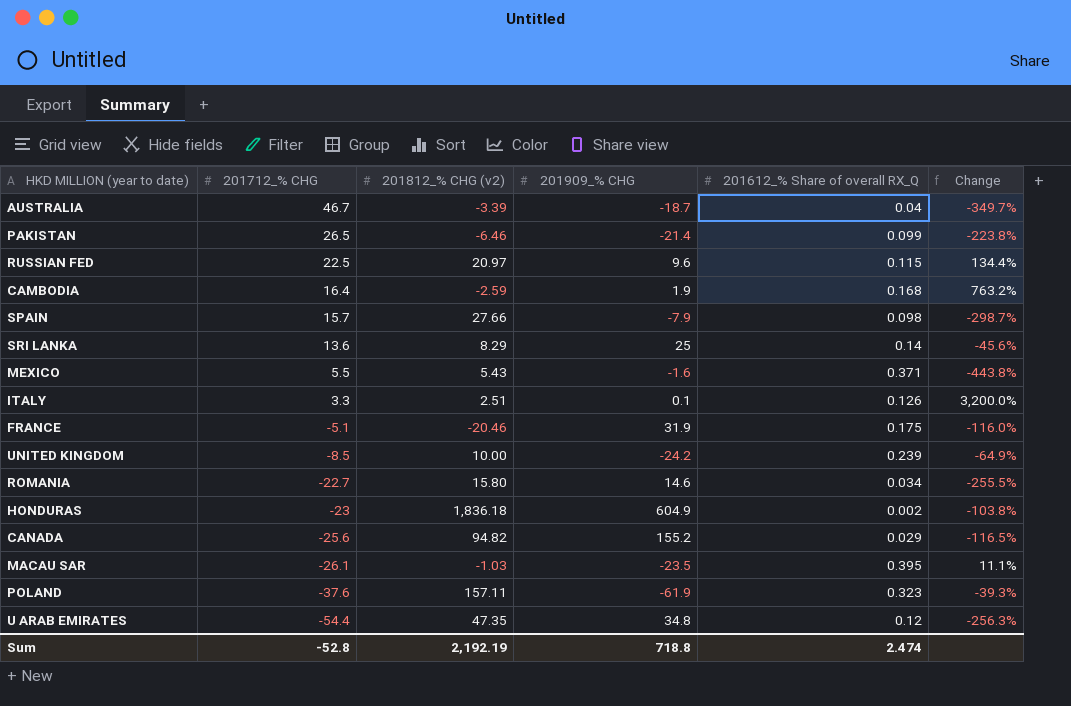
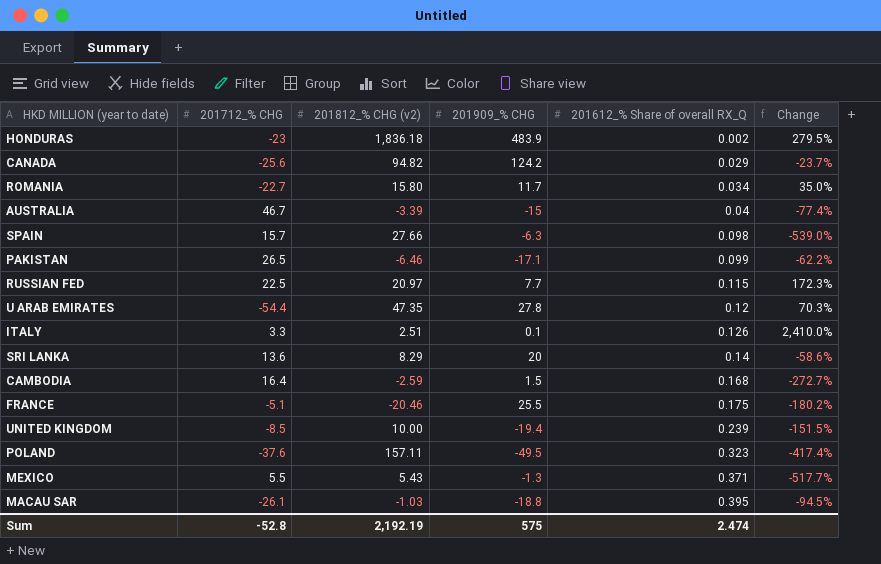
row order: 201712_% CHG descending -> 201612_% Share of overall RX_Q ascending
column Change | formula: ([201712_% CHG] - [201909_% CHG]) / [201909_% CHG] -> ([201812_% CHG (v2)] - [201909_% CHG]) / [201909_% CHG]
HONDURAS | 201909_% CHG: 604.9 -> 483.9
CANADA | 201909_% CHG: 155.2 -> 124.2
ROMANIA | 201909_% CHG: 14.6 -> 11.7
AUSTRALIA | 201909_% CHG: -18.7 -> -15
SPAIN | 201909_% CHG: -7.9 -> -6.3
PAKISTAN | 201909_% CHG: -21.4 -> -17.1
RUSSIAN FED | 201909_% CHG: 9.6 -> 7.7
U ARAB EMIRATES | 201909_% CHG: 34.8 -> 27.8
SRI LANKA | 201909_% CHG: 25 -> 20
CAMBODIA | 201909_% CHG: 1.9 -> 1.5
FRANCE | 201909_% CHG: 31.9 -> 25.5
UNITED KINGDOM | 201909_% CHG: -24.2 -> -19.4
POLAND | 201909_% CHG: -61.9 -> -49.5
MEXICO | 201909_% CHG: -1.6 -> -1.3
MACAU SAR | 201909_% CHG: -23.5 -> -18.8
Sum | 201909_% CHG: 718.8 -> 575

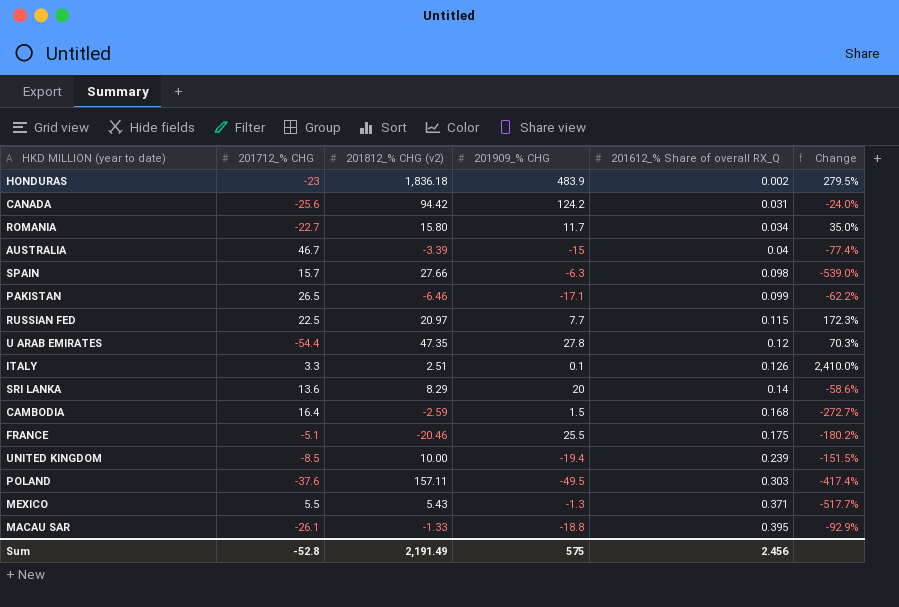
CANADA | 201812_% CHG (v2): 94.82 -> 94.42
CANADA | 201612_% Share of overall RX_Q: 0.029 -> 0.031
CANADA | Change: -23.7% -> -24.0%
POLAND | 201612_% Share of overall RX_Q: 0.323 -> 0.303
MACAU SAR | 201812_% CHG (v2): -1.03 -> -1.33
MACAU SAR | Change: -94.5% -> -92.9%
Sum | 201812_% CHG (v2): 2,192.19 -> 2,191.49
Sum | 201612_% Share of overall RX_Q: 2.474 -> 2.456

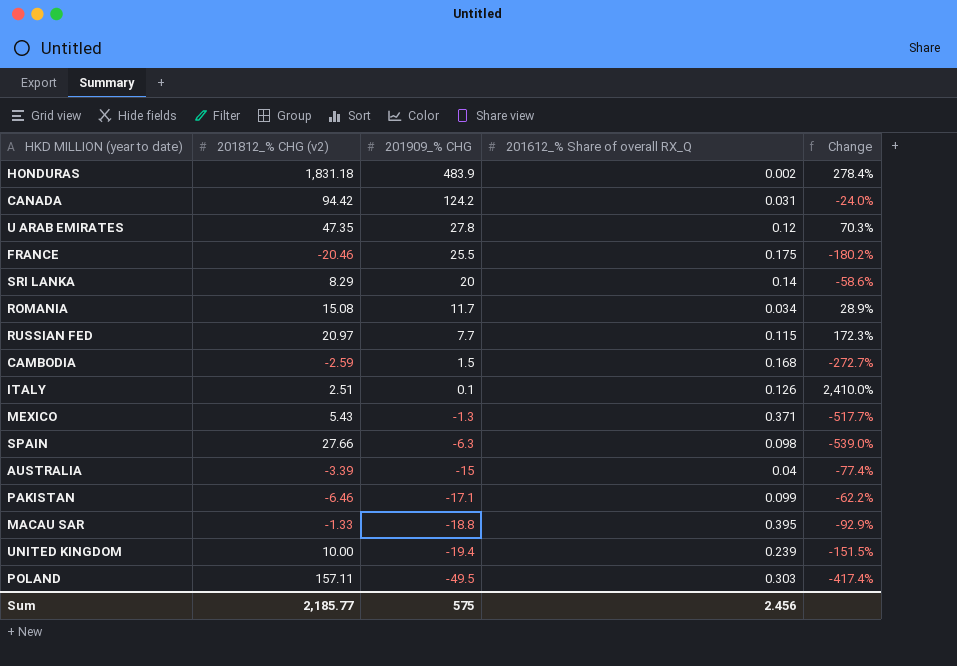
row order: 201612_% Share of overall RX_Q ascending -> 201909_% CHG descending
column 201712_% CHG | position: 2 -> none
HONDURAS | 201812_% CHG (v2): 1,836.18 -> 1,831.18
HONDURAS | Change: 279.5% -> 278.4%
ROMANIA | 201812_% CHG (v2): 15.80 -> 15.08
ROMANIA | Change: 35.0% -> 28.9%
Sum | 201812_% CHG (v2): 2,191.49 -> 2,185.77

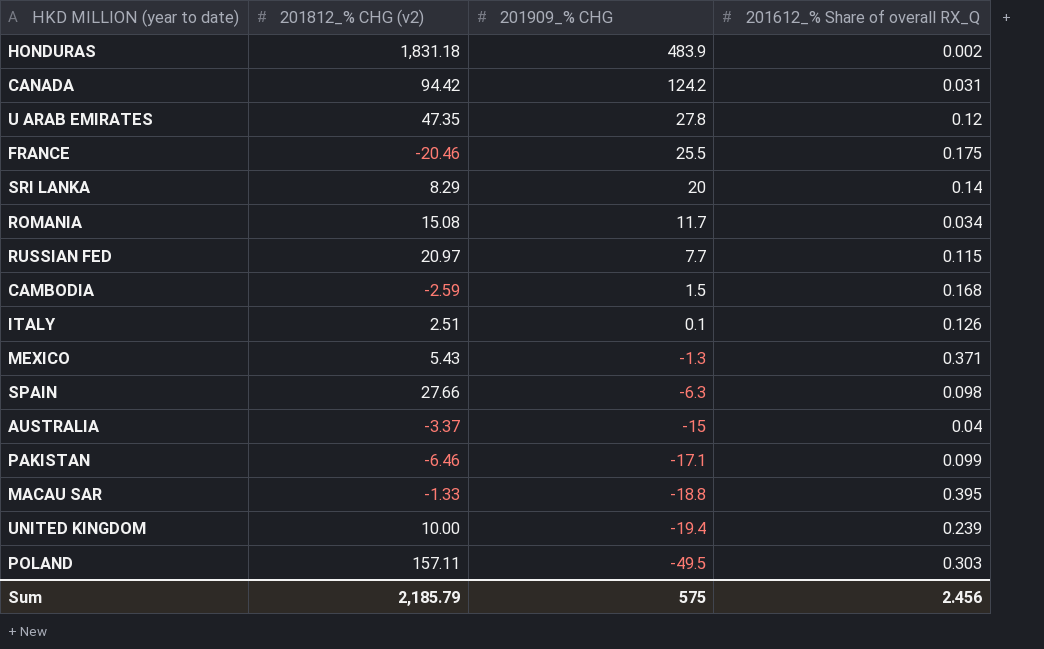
column Change | formula: ([201812_% CHG (v2)] - [201909_% CHG]) / [201909_% CHG] -> none
AUSTRALIA | 201812_% CHG (v2): -3.39 -> -3.37
Sum | 201812_% CHG (v2): 2,185.77 -> 2,185.79

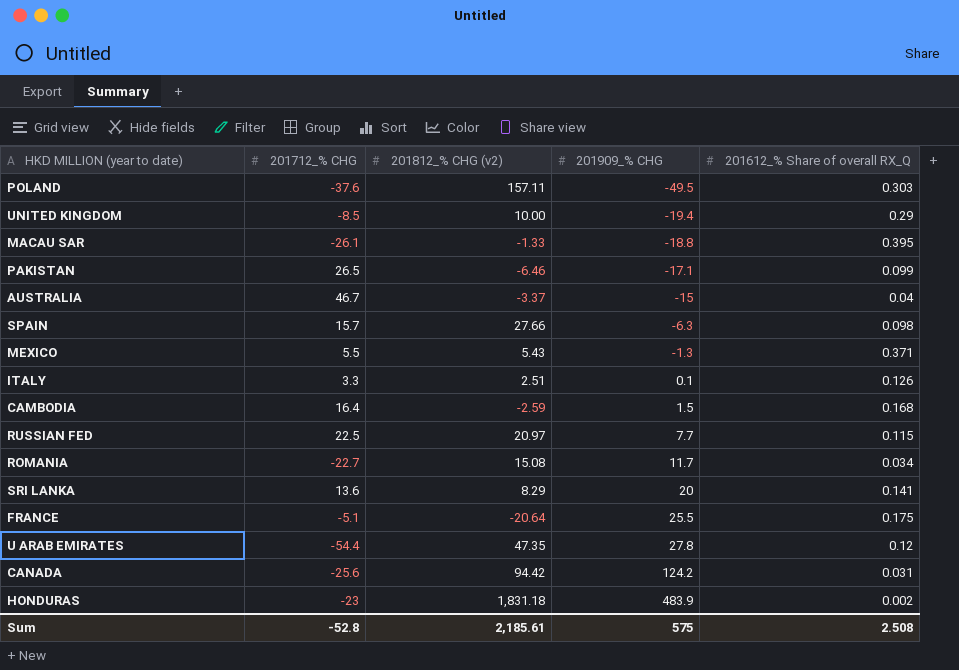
row order: 201909_% CHG descending -> 201909_% CHG ascending
column 201712_% CHG | position: none -> 2
UNITED KINGDOM | 201612_% Share of overall RX_Q: 0.239 -> 0.29
SRI LANKA | 201612_% Share of overall RX_Q: 0.14 -> 0.141
FRANCE | 201812_% CHG (v2): -20.46 -> -20.64
Sum | 201812_% CHG (v2): 2,185.79 -> 2,185.61
Sum | 201612_% Share of overall RX_Q: 2.456 -> 2.508

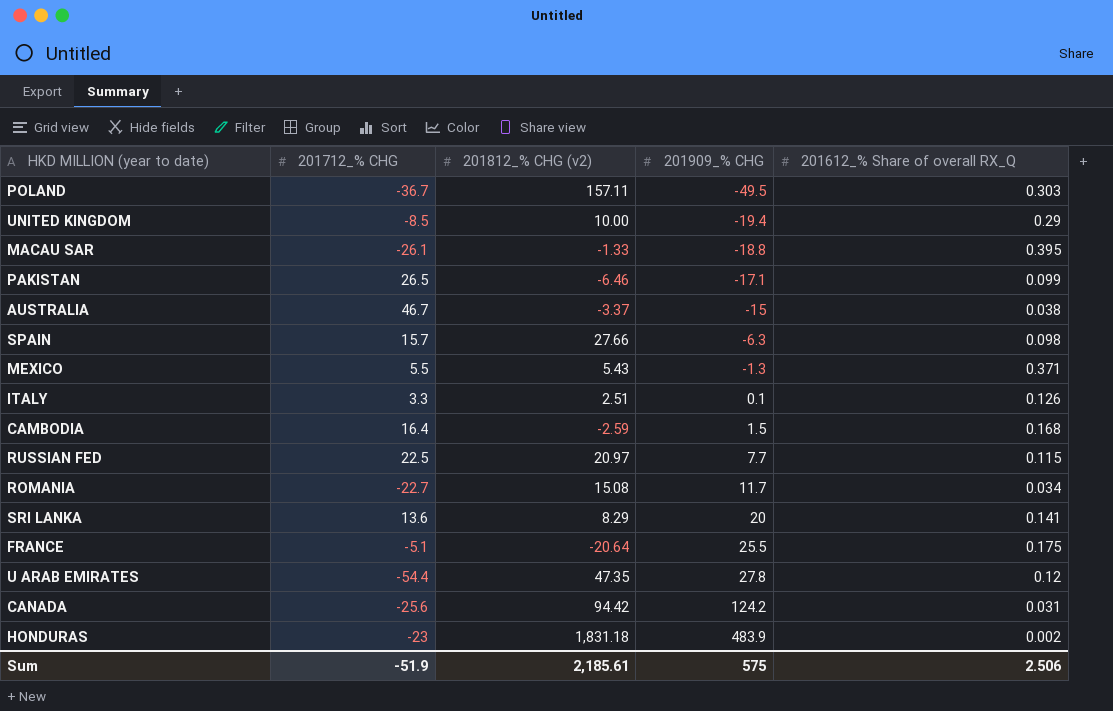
POLAND | 201712_% CHG: -37.6 -> -36.7
AUSTRALIA | 201612_% Share of overall RX_Q: 0.04 -> 0.038
Sum | 201712_% CHG: -52.8 -> -51.9
Sum | 201612_% Share of overall RX_Q: 2.508 -> 2.506

